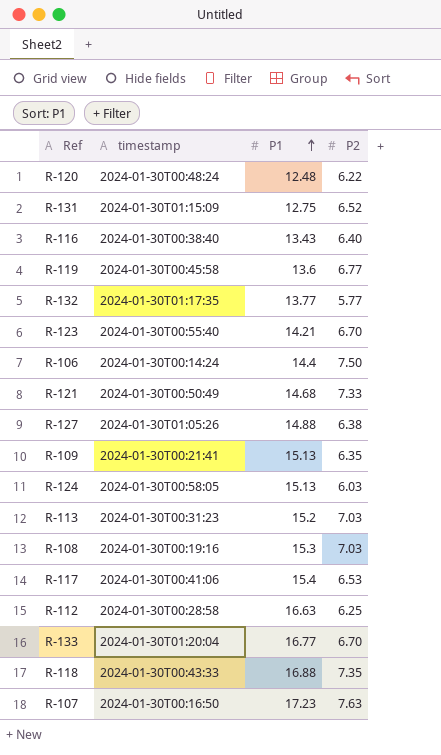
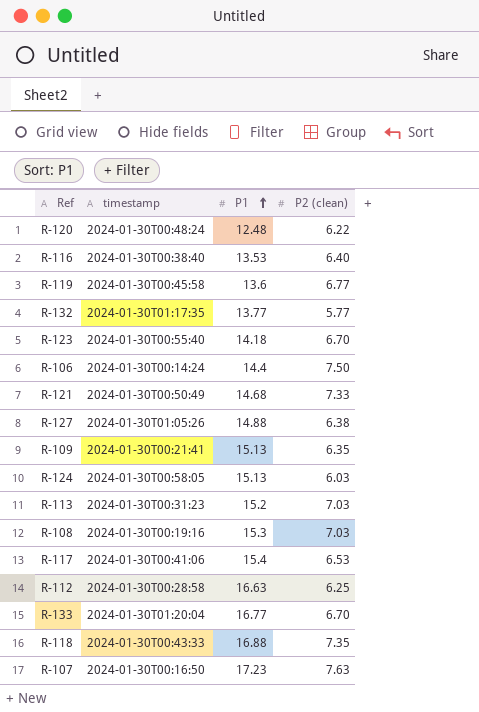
column name: P2 -> P2 (clean)
row R-131: 2024-01-30T01:15:09 | 12.75 | 6.52 -> none
R-116 | P1: 13.43 -> 13.53
R-123 | P1: 14.21 -> 14.18

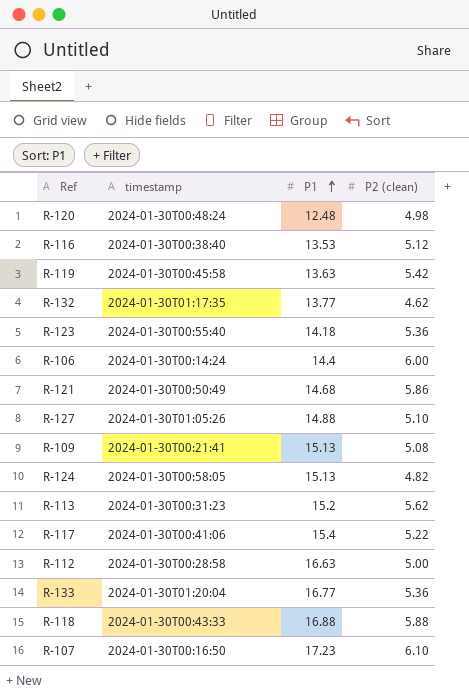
row R-108: 2024-01-30T00:19:16 | 15.3 | 7.03 -> none
R-120 | P2 (clean): 6.22 -> 4.98
R-116 | P2 (clean): 6.40 -> 5.12
R-119 | P1: 13.6 -> 13.63
R-119 | P2 (clean): 6.77 -> 5.42
R-132 | P2 (clean): 5.77 -> 4.62
R-123 | P2 (clean): 6.70 -> 5.36
R-106 | P2 (clean): 7.50 -> 6.00
R-121 | P2 (clean): 7.33 -> 5.86
R-127 | P2 (clean): 6.38 -> 5.10
R-109 | P2 (clean): 6.35 -> 5.08
R-124 | P2 (clean): 6.03 -> 4.82
R-113 | P2 (clean): 7.03 -> 5.62
R-117 | P2 (clean): 6.53 -> 5.22
R-112 | P2 (clean): 6.25 -> 5.00
R-133 | P2 (clean): 6.70 -> 5.36
R-118 | P2 (clean): 7.35 -> 5.88
R-107 | P2 (clean): 7.63 -> 6.10

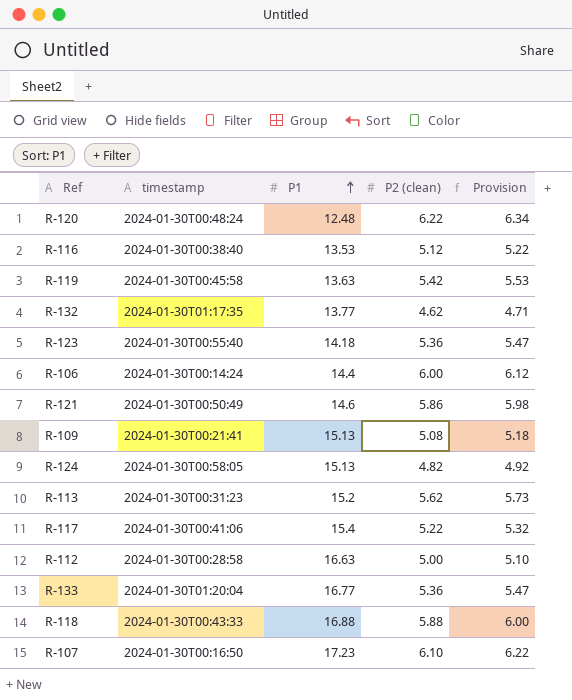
column Provision | formula: none -> [P2 (clean)] * 1.02
row R-127: 2024-01-30T01:05:26 | 14.88 | 5.10 -> none
R-120 | P2 (clean): 4.98 -> 6.22
R-121 | P1: 14.68 -> 14.6

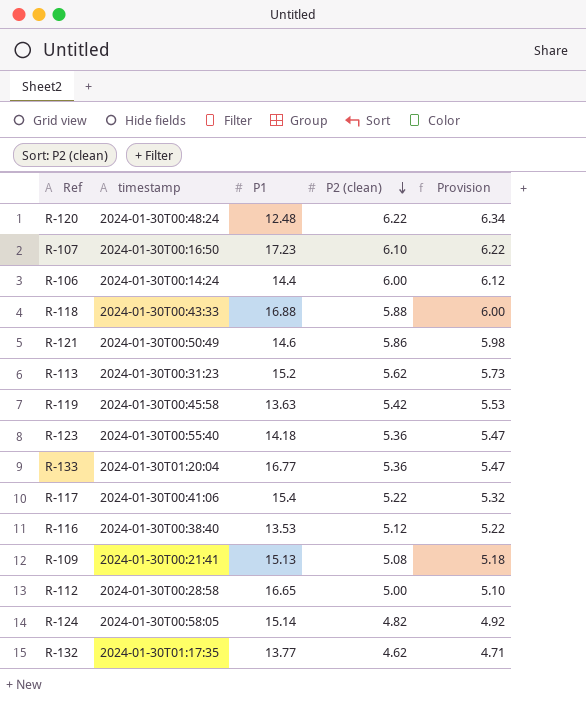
row order: P1 ascending -> P2 (clean) descending
R-112 | P1: 16.63 -> 16.65
R-124 | P1: 15.13 -> 15.14

